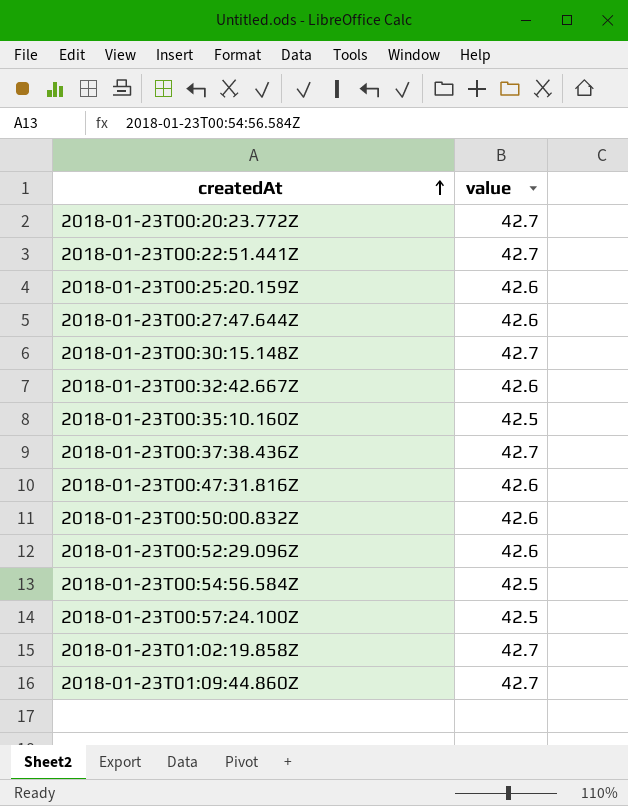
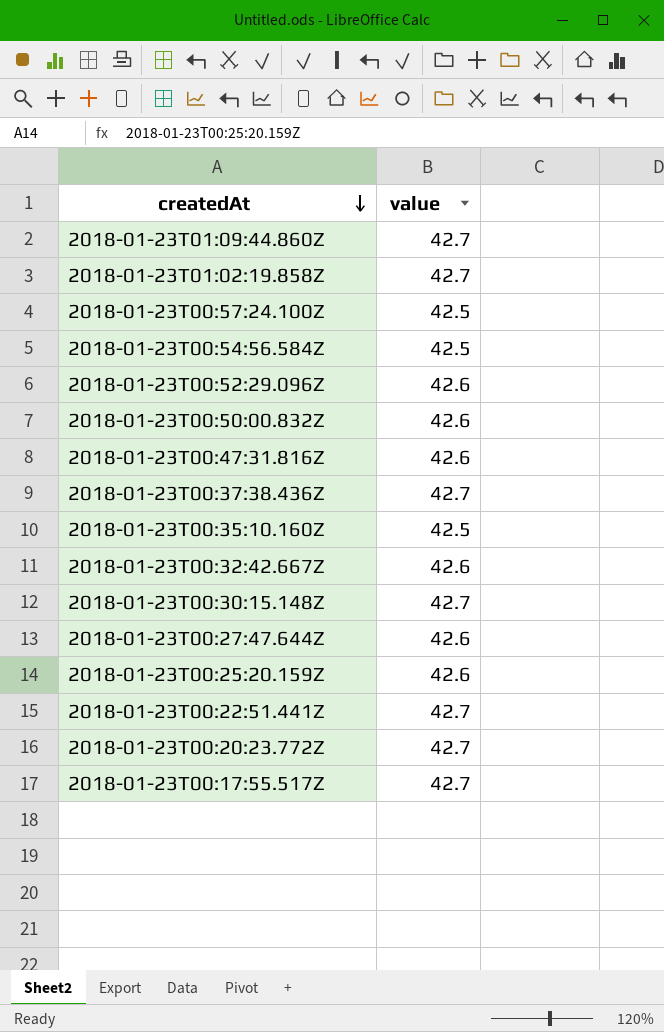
row order: createdAt ascending -> createdAt descending
row 2018-01-23T00:17:55.517Z: none -> 42.7

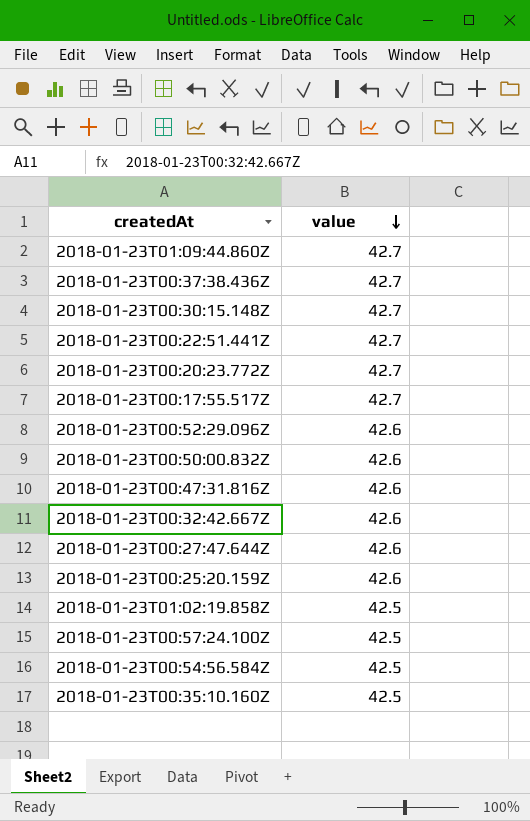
row order: createdAt descending -> value descending
2018-01-23T01:02:19.858Z | value: 42.7 -> 42.5

